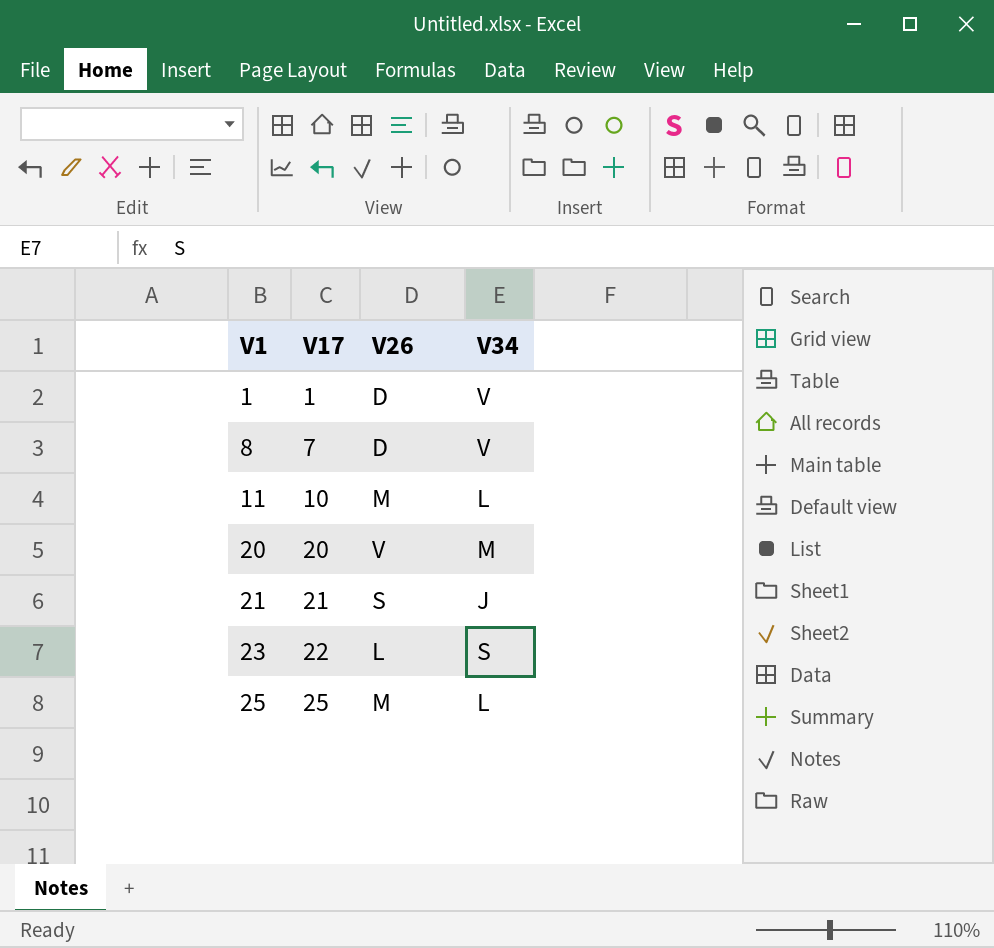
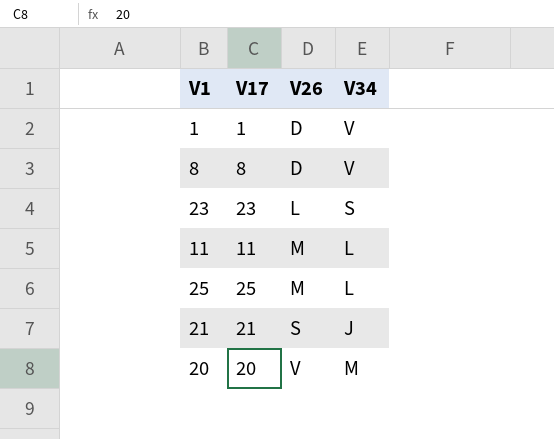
row order: V1 ascending -> V26 ascending
8 | V17: 7 -> 8
23 | V17: 22 -> 23
11 | V17: 10 -> 11

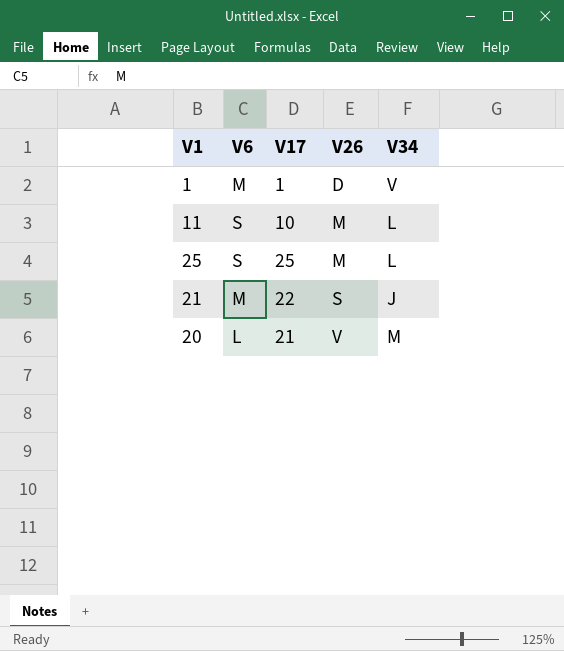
column V6 | position: none -> 2
row 8: 8 | D | V -> none
row 23: 23 | L | S -> none
11 | V17: 11 -> 10
21 | V17: 21 -> 22
20 | V17: 20 -> 21

